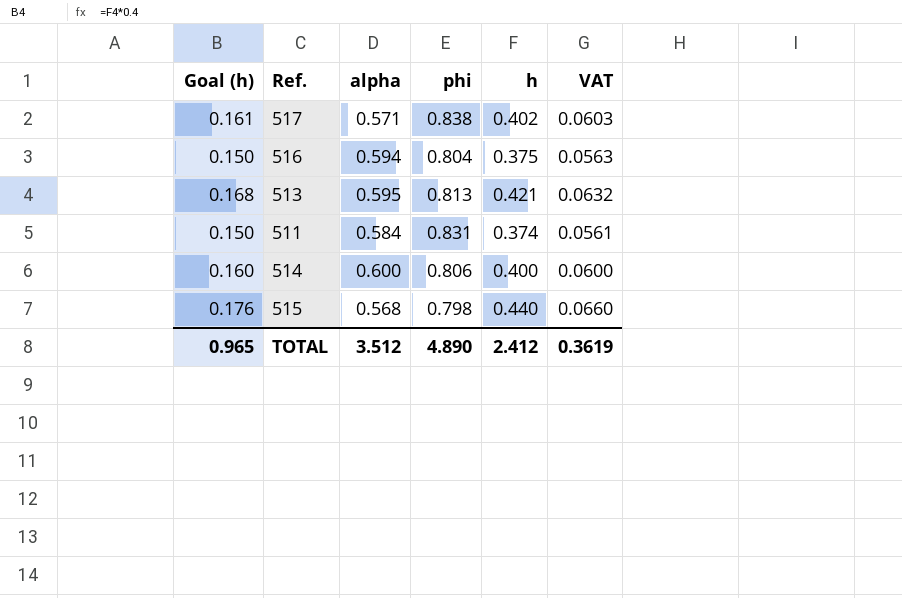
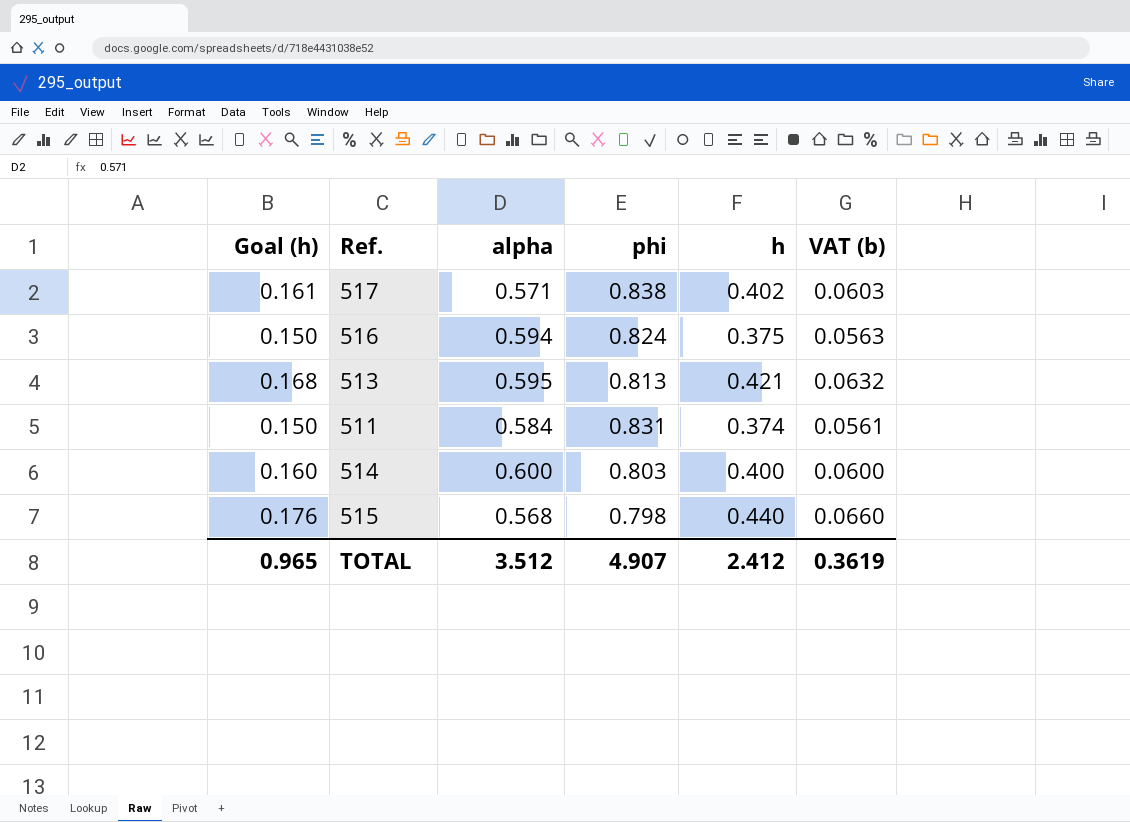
column name: VAT -> VAT (b)
516 | phi: 0.804 -> 0.824
514 | phi: 0.806 -> 0.803
TOTAL | phi: 4.890 -> 4.907

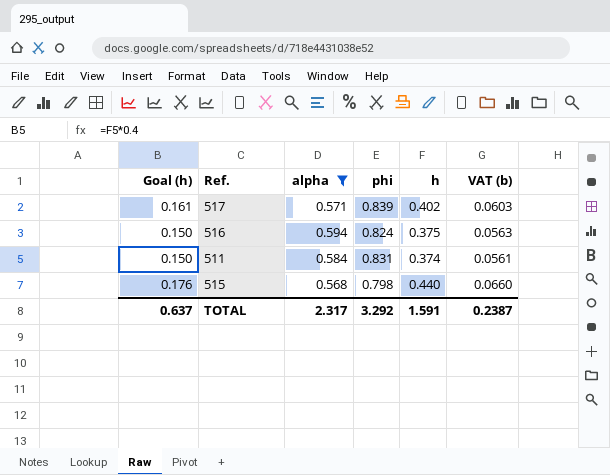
filter: none -> alpha <= 0.594
517 | phi: 0.838 -> 0.839
TOTAL | Goal (h): 0.965 -> 0.637
TOTAL | alpha: 3.512 -> 2.317
TOTAL | phi: 4.907 -> 3.292
TOTAL | h: 2.412 -> 1.591
TOTAL | VAT (b): 0.3619 -> 0.2387

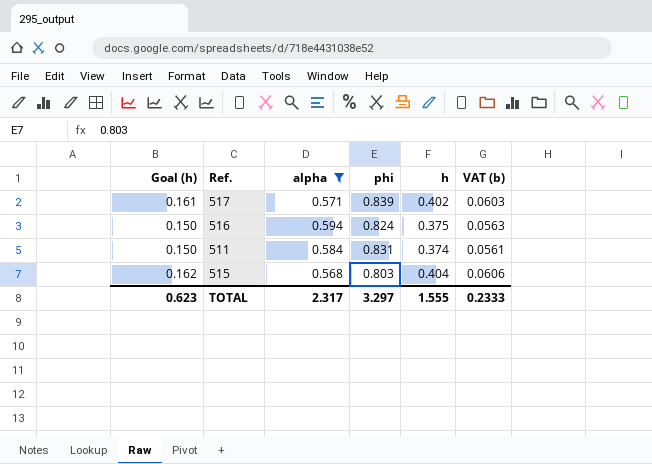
515 | Goal (h): 0.176 -> 0.162
515 | phi: 0.798 -> 0.803
515 | h: 0.440 -> 0.404
515 | VAT (b): 0.0660 -> 0.0606
TOTAL | Goal (h): 0.637 -> 0.623
TOTAL | phi: 3.292 -> 3.297
TOTAL | h: 1.591 -> 1.555
TOTAL | VAT (b): 0.2387 -> 0.2333

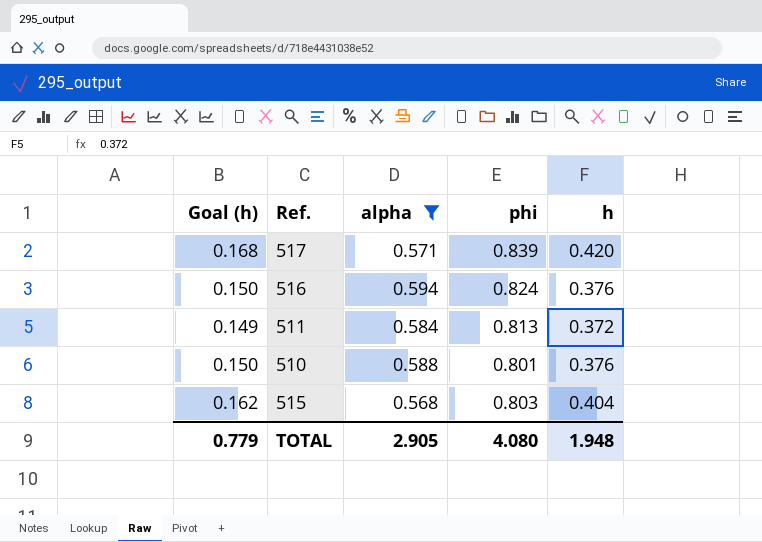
column VAT (b) | formula: [h] * 0.15 -> none
517 | Goal (h): 0.161 -> 0.168
517 | h: 0.402 -> 0.420
516 | h: 0.375 -> 0.376
511 | Goal (h): 0.150 -> 0.149
511 | phi: 0.831 -> 0.813
511 | h: 0.374 -> 0.372
row 510: none -> 0.150 | 0.588 | 0.801 | 0.376
TOTAL | Goal (h): 0.623 -> 0.779
TOTAL | alpha: 2.317 -> 2.905
TOTAL | phi: 3.297 -> 4.080
TOTAL | h: 1.555 -> 1.948

